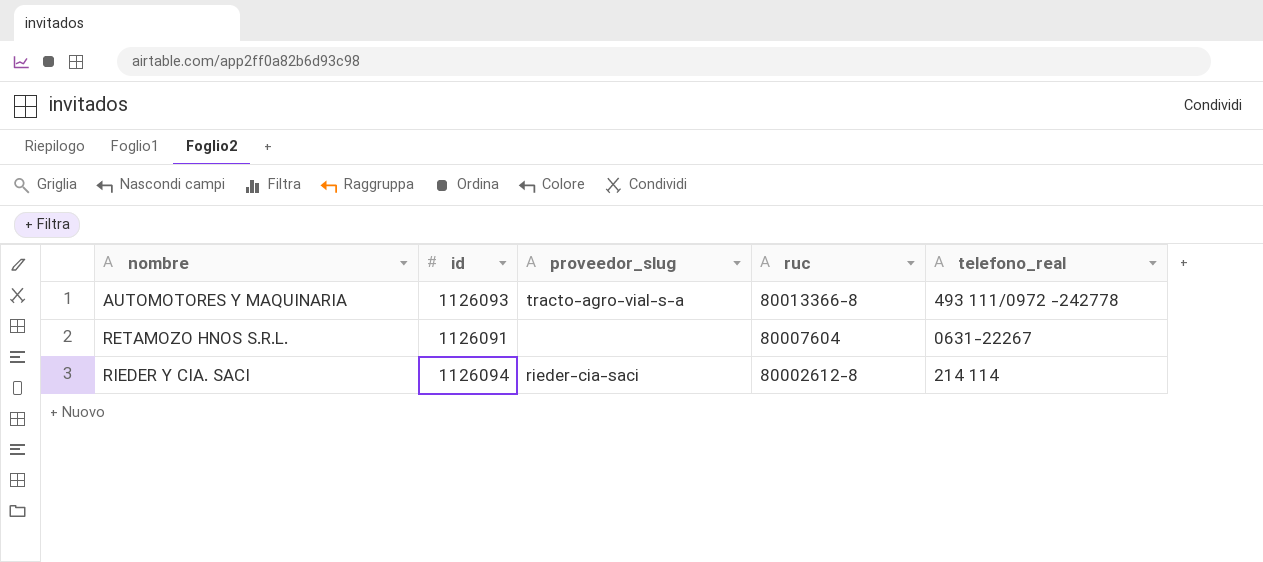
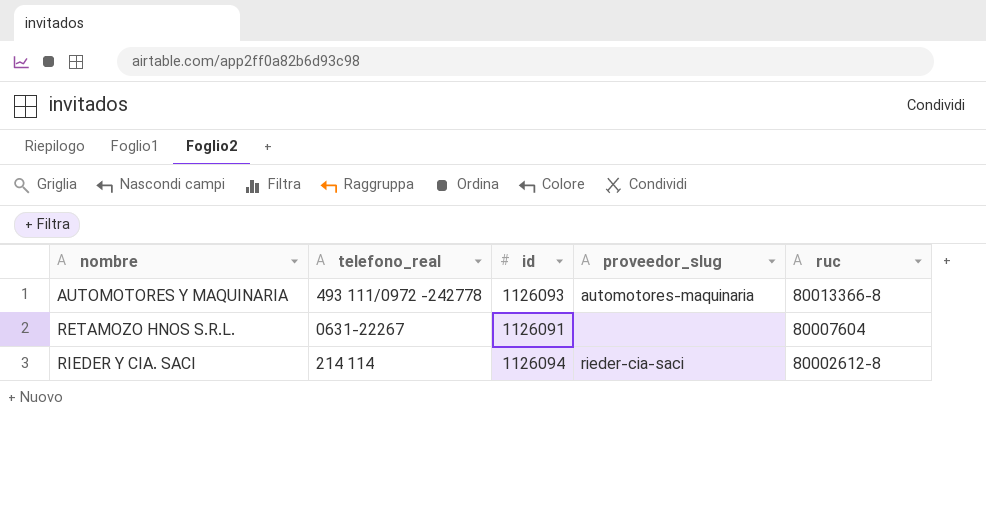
column telefono_real | position: 5 -> 2
AUTOMOTORES Y MAQUINARIA | proveedor_slug: tracto-agro-vial-s-a -> automotores-maquinaria

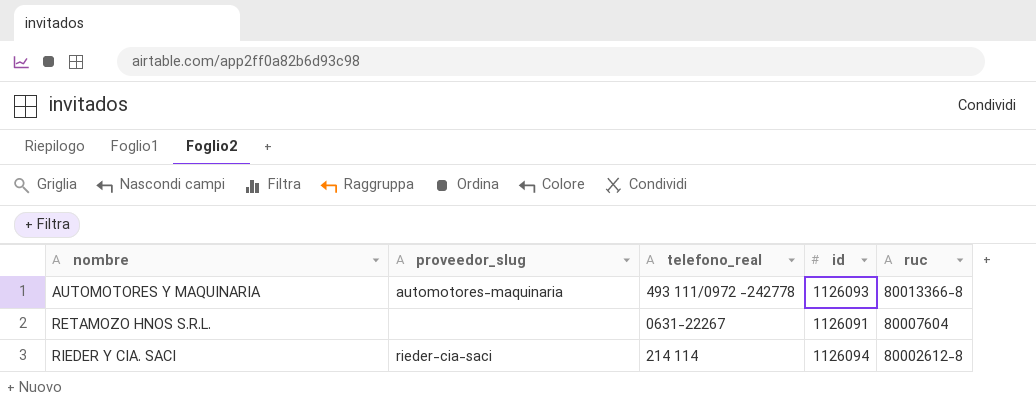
column proveedor_slug | position: 4 -> 2

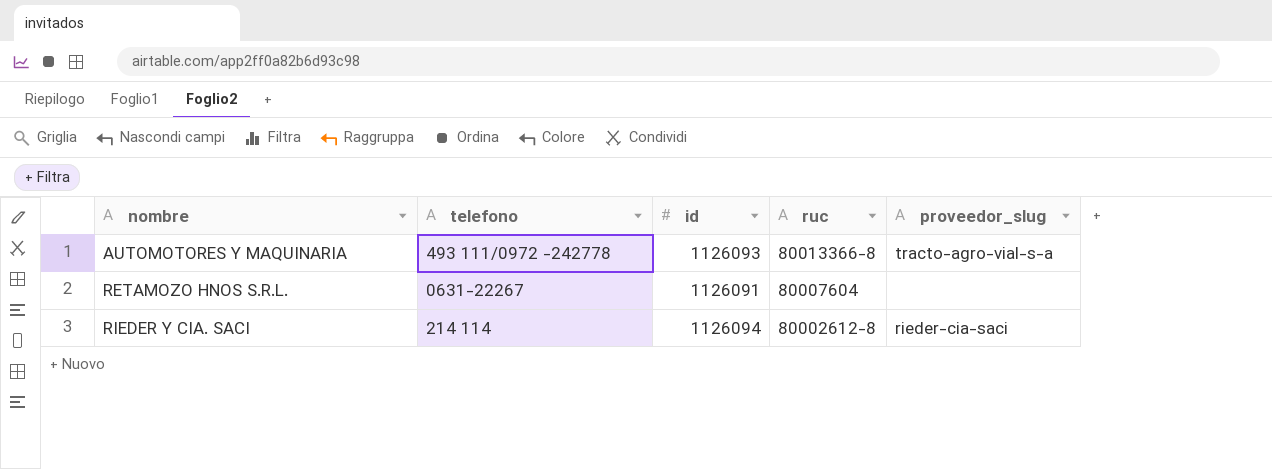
column name: telefono_real -> telefono
column proveedor_slug | position: 2 -> 5
AUTOMOTORES Y MAQUINARIA | proveedor_slug: automotores-maquinaria -> tracto-agro-vial-s-a

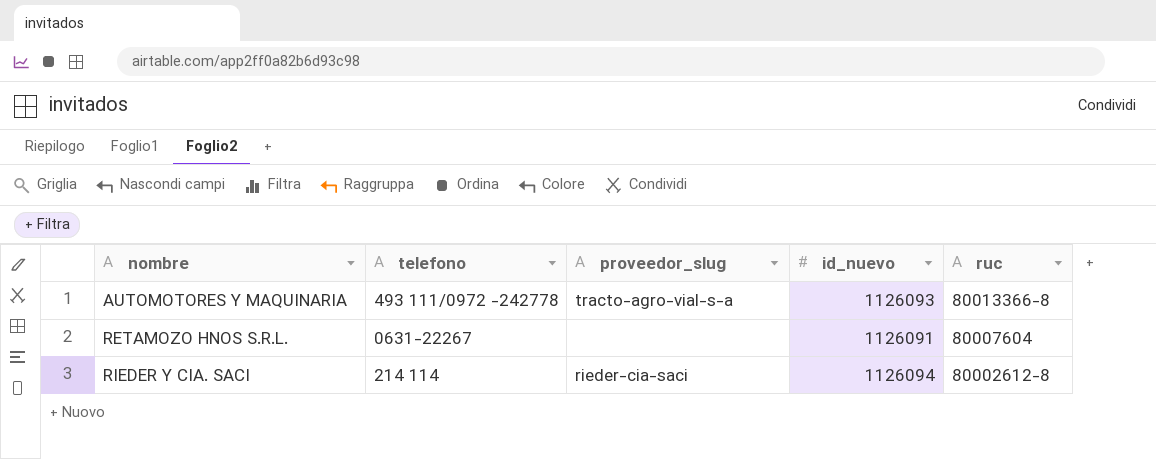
column proveedor_slug | position: 5 -> 3
column name: id -> id_nuevo

